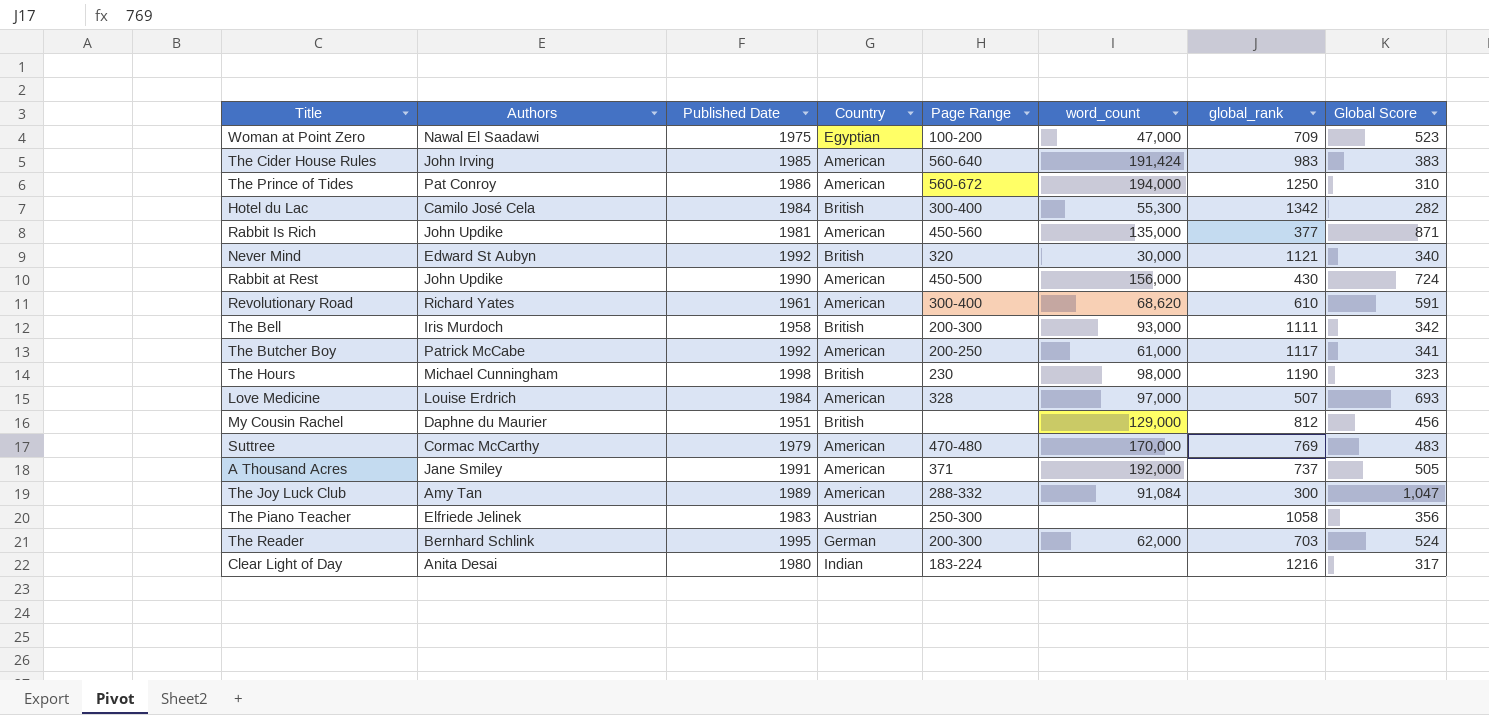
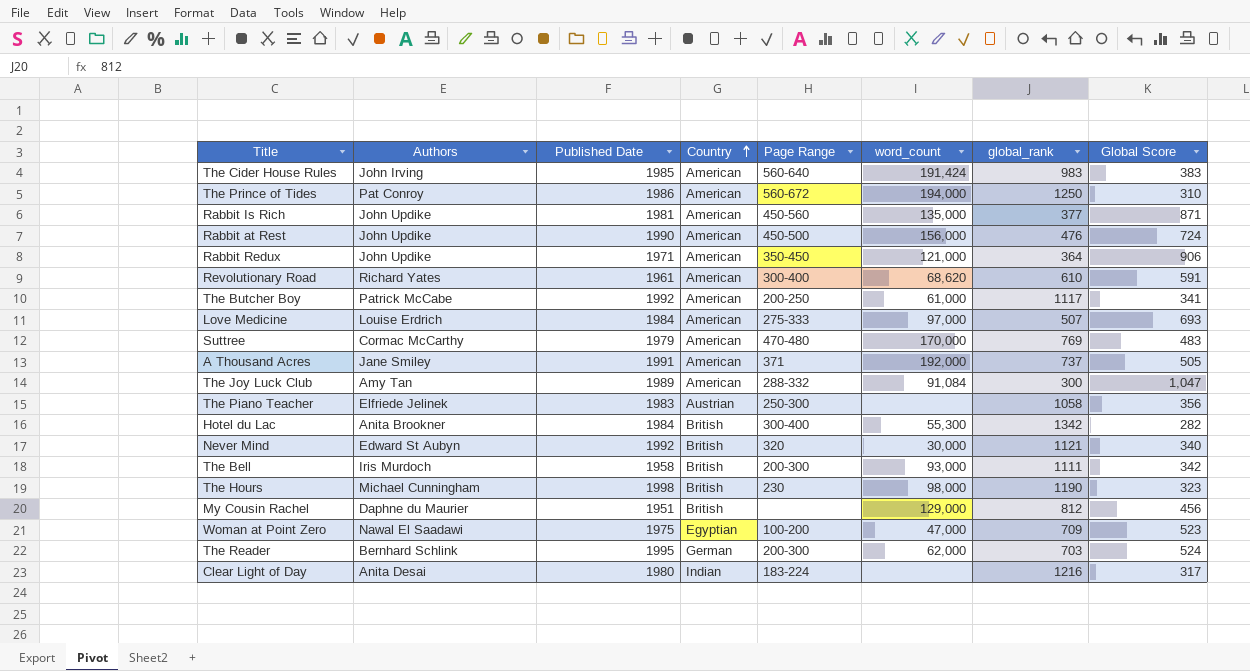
row order: none -> Country ascending
Rabbit at Rest | global_rank: 430 -> 476
row Rabbit Redux: none -> John Updike | 1971 | American | 350-450 | 121,000 | 364 | 906
Love Medicine | Page Range: 328 -> 275-333
Hotel du Lac | Authors: Camilo José Cela -> Anita Brookner

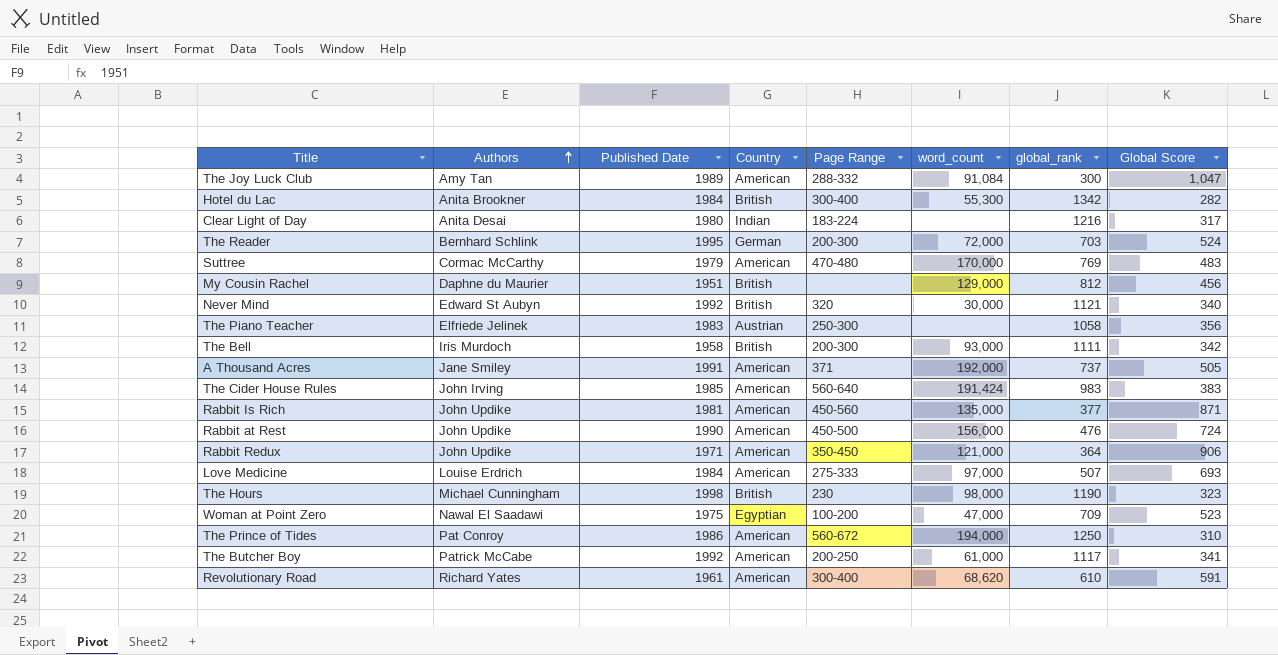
row order: Country ascending -> Authors ascending
The Reader | word_count: 62,000 -> 72,000

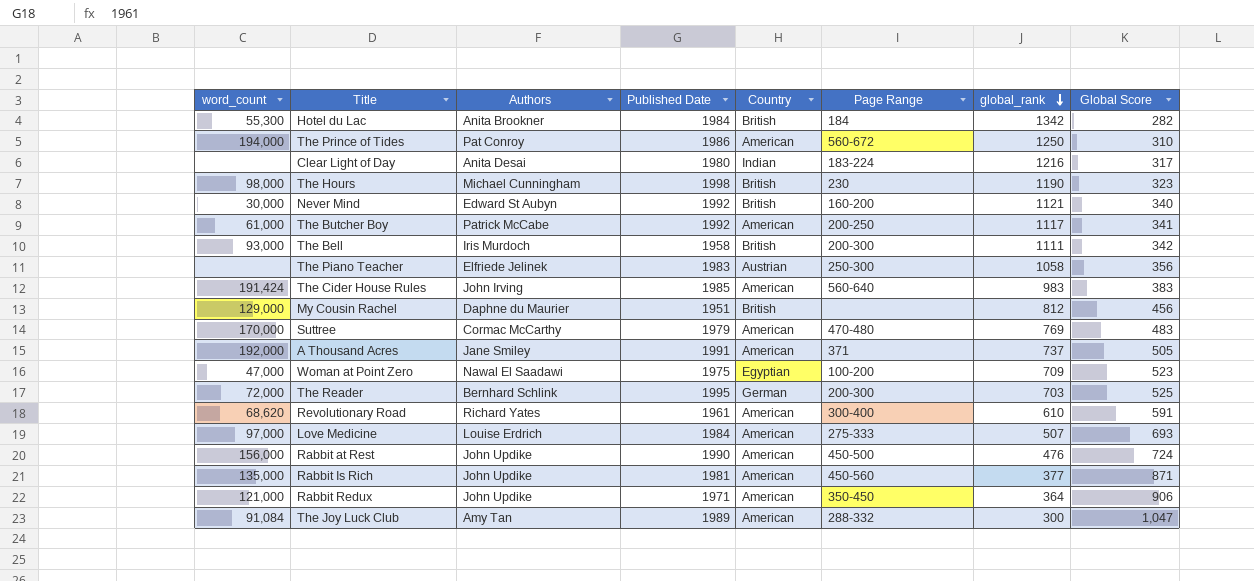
row order: Authors ascending -> global_rank descending
column word_count | position: 6 -> 1
Hotel du Lac | Page Range: 300-400 -> 184
Never Mind | Page Range: 320 -> 160-200
The Reader | Global Score: 524 -> 525

